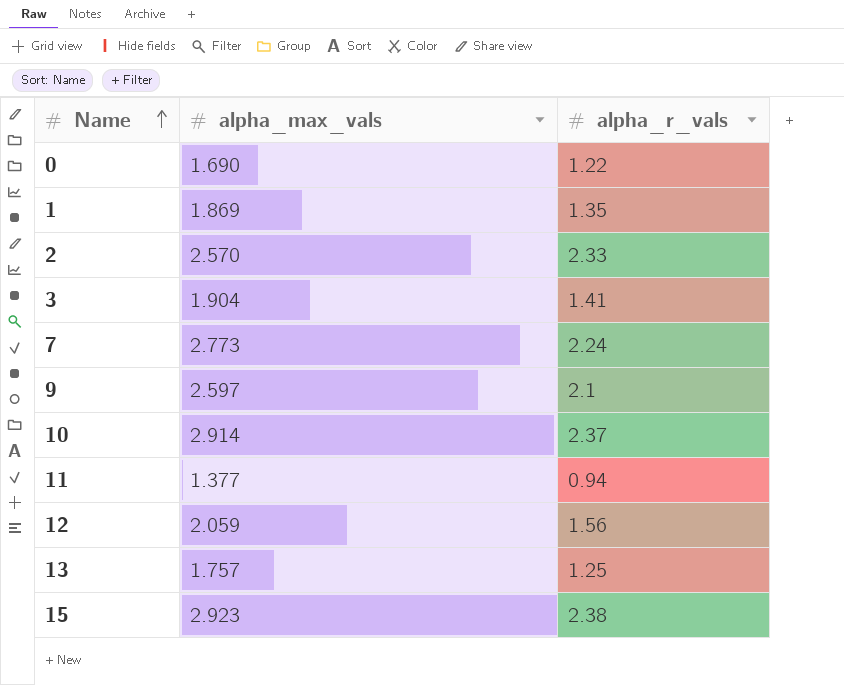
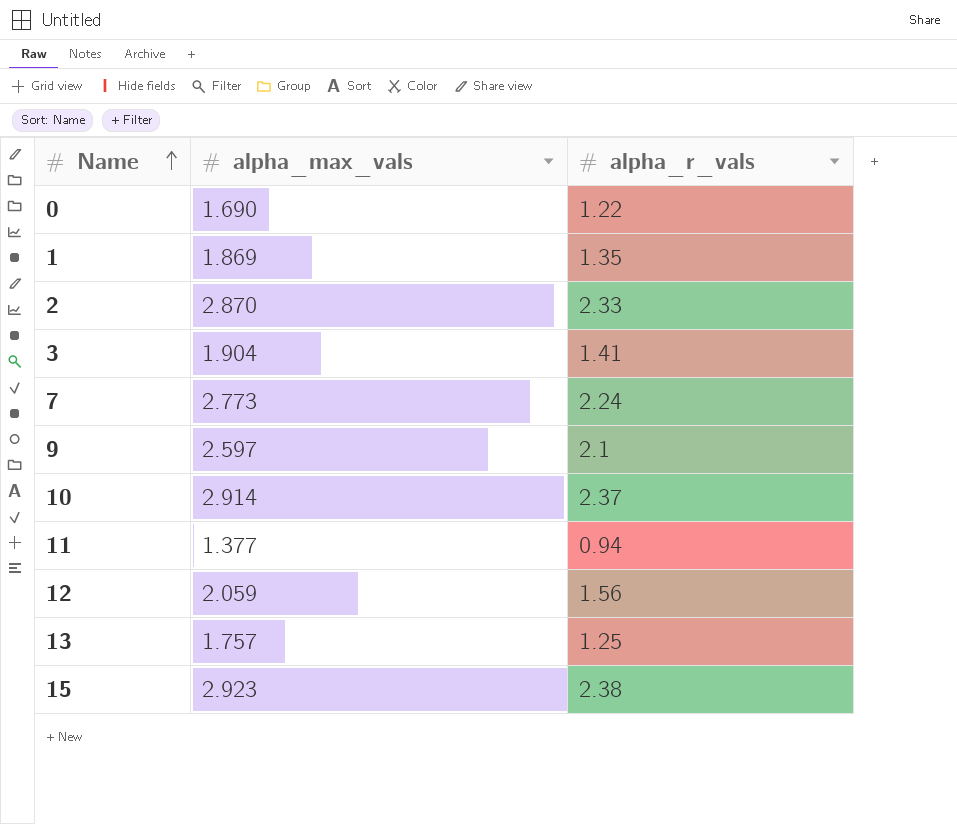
2 | alpha_max_vals: 2.570 -> 2.870

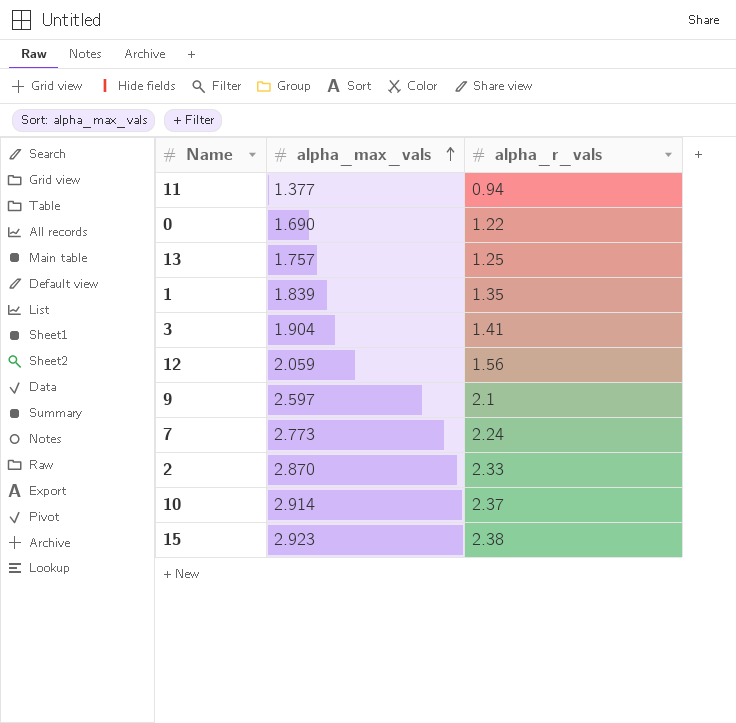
row order: Name ascending -> alpha_max_vals ascending
1 | alpha_max_vals: 1.869 -> 1.839

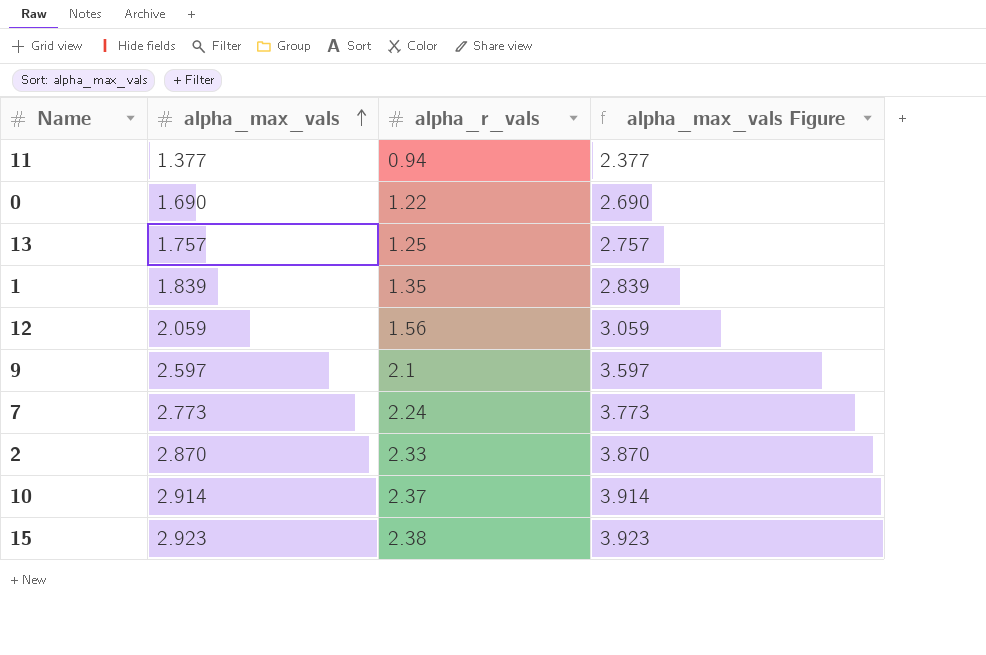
column alpha_max_vals Figure | formula: none -> [alpha_max_vals] + 1
row 3: 1.904 | 1.41 -> none

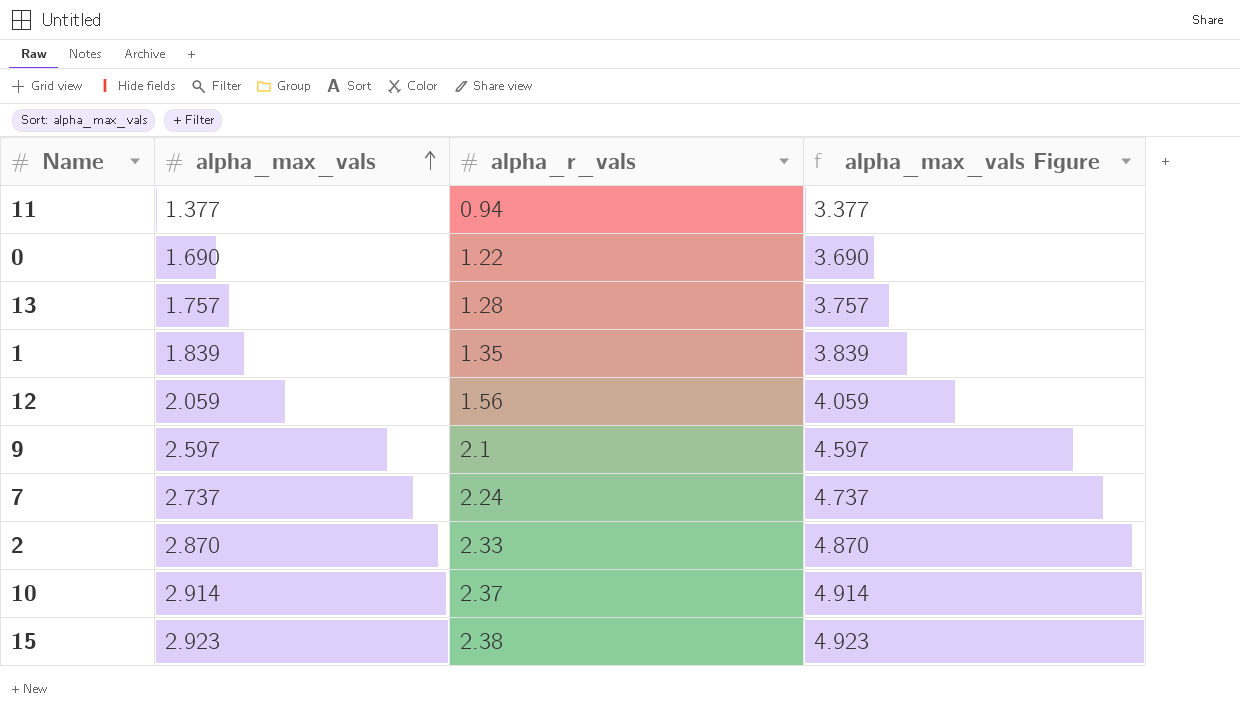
column alpha_max_vals Figure | formula: [alpha_max_vals] + 1 -> [alpha_max_vals] + 2
13 | alpha_r_vals: 1.25 -> 1.28
7 | alpha_max_vals: 2.773 -> 2.737

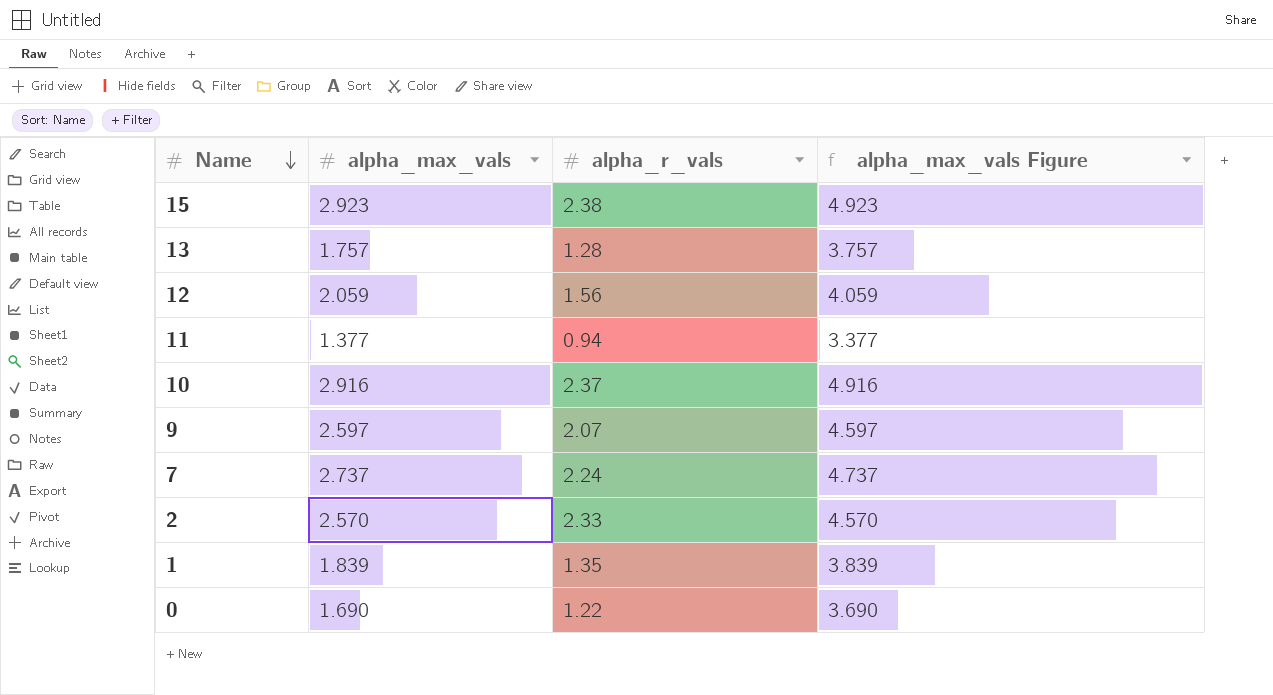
row order: alpha_max_vals ascending -> Name descending
10 | alpha_max_vals: 2.914 -> 2.916
10 | alpha_max_vals Figure: 4.914 -> 4.916
9 | alpha_r_vals: 2.1 -> 2.07
2 | alpha_max_vals: 2.870 -> 2.570
2 | alpha_max_vals Figure: 4.870 -> 4.570

